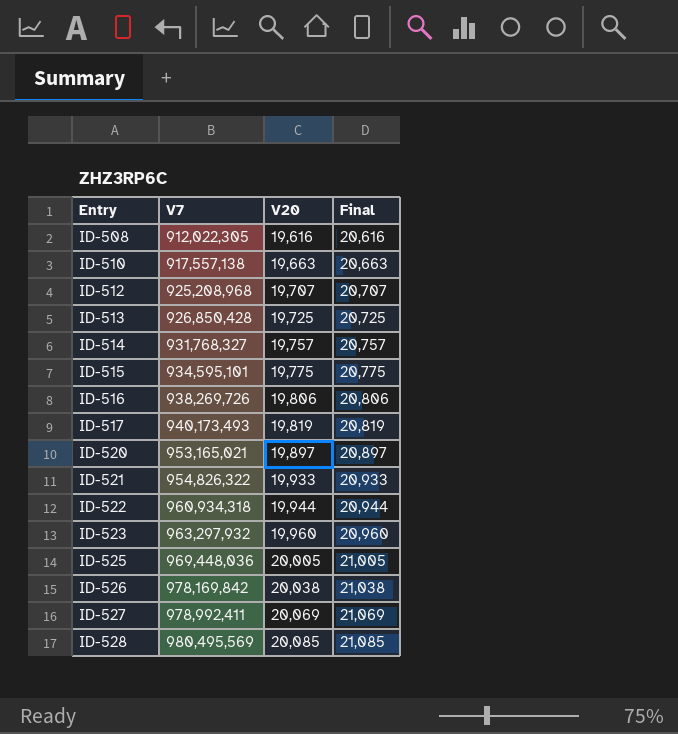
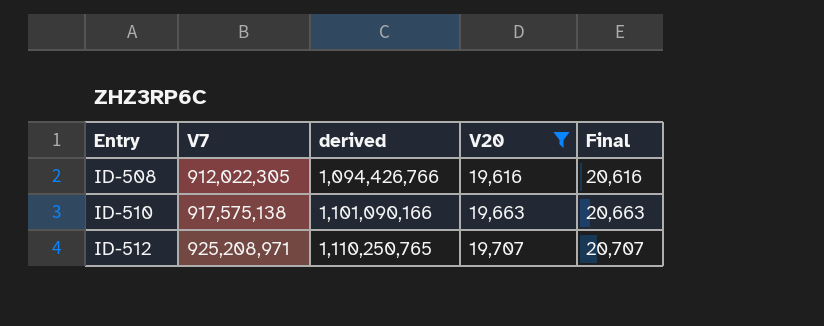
filter: none -> V20 <= 19,707
column derived | formula: none -> [V7] * 1.2
ID-510 | V7: 917,557,138 -> 917,575,138
ID-512 | V7: 925,208,968 -> 925,208,971

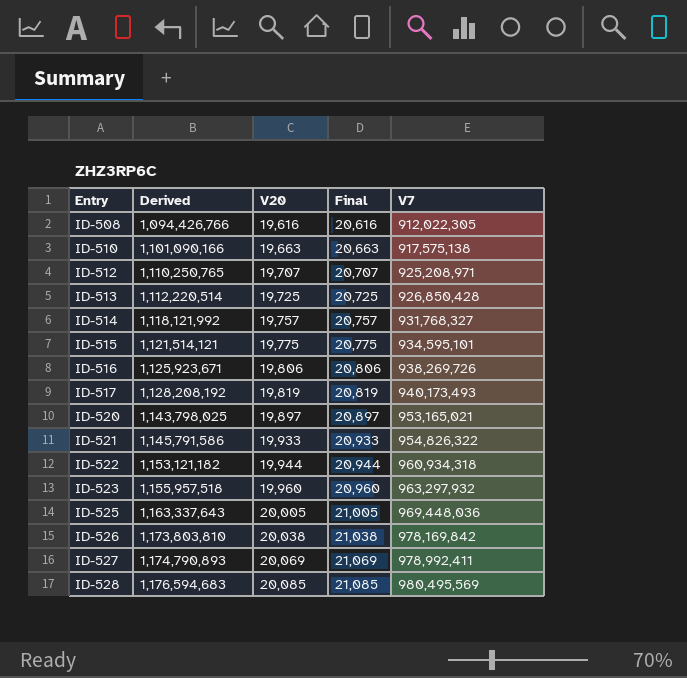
filter: V20 <= 19,707 -> none
column name: derived -> Derived
column V7 | position: 2 -> 5

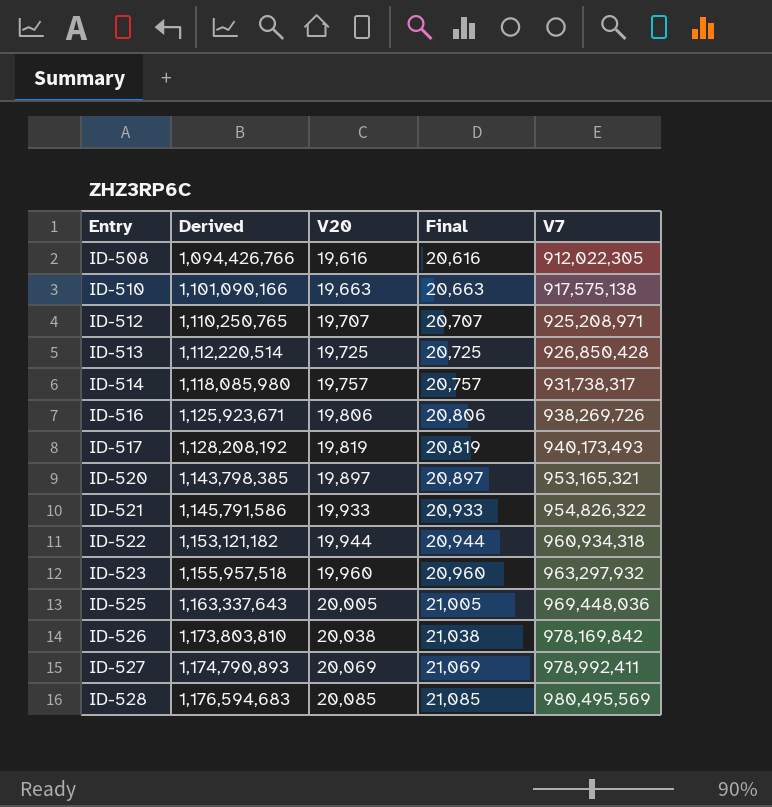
row ID-515: 1,121,514,121 | 19,775 | 20,775 | 934,595,101 -> none
ID-514 | Derived: 1,118,121,992 -> 1,118,085,980
ID-514 | V7: 931,768,327 -> 931,738,317
ID-520 | Derived: 1,143,798,025 -> 1,143,798,385
ID-520 | V7: 953,165,021 -> 953,165,321

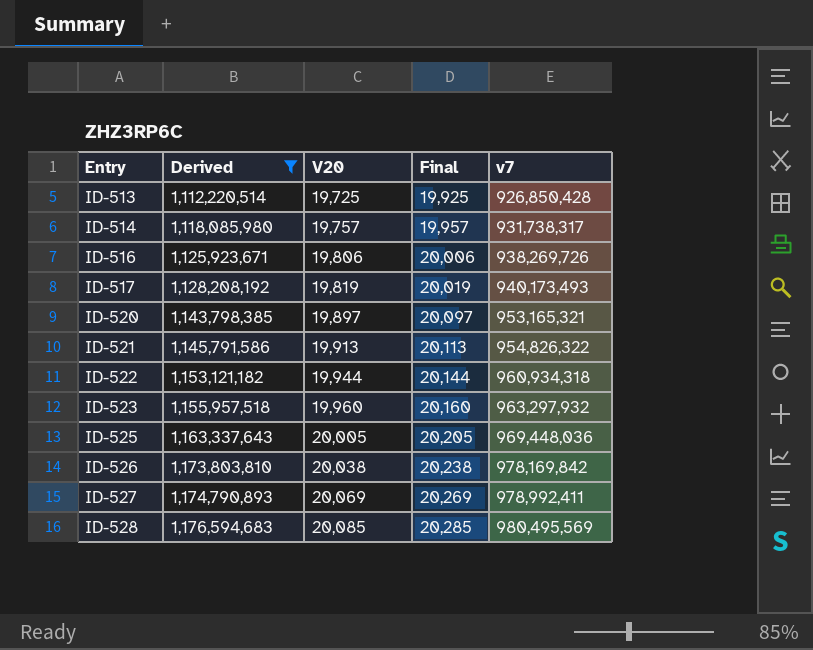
filter: none -> Derived >= 1,112,220,514
column Final | formula: [V20] + 1000 -> [V20] + 200
column name: V7 -> v7
ID-521 | V20: 19,933 -> 19,913

